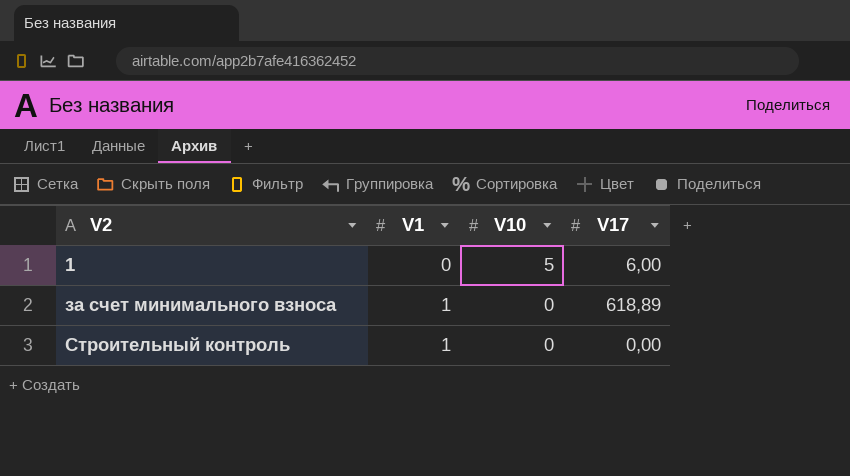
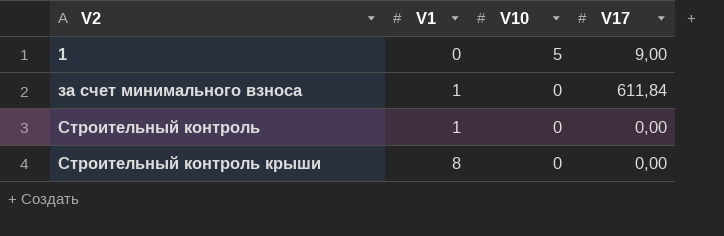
1 | V17: 6,00 -> 9,00
за счет минимального взноса | V17: 618,89 -> 611,84
row Строительный контроль крыши: none -> 8 | 0 | 0,00

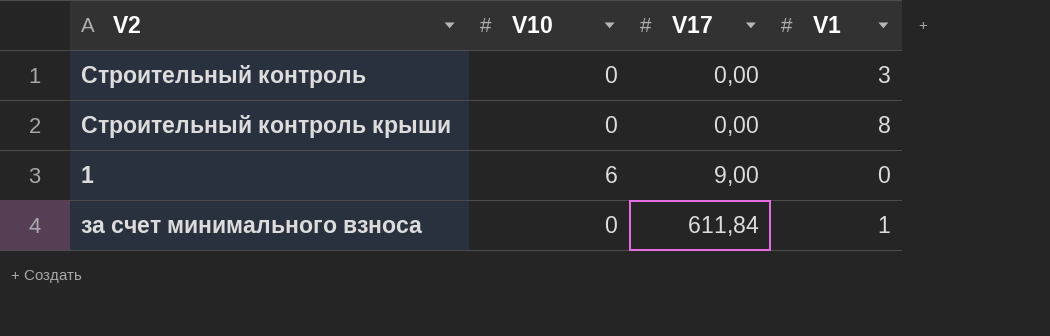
row order: V2 ascending -> V17 ascending
column V1 | position: 2 -> 4
Строительный контроль | V1: 1 -> 3
1 | V10: 5 -> 6

